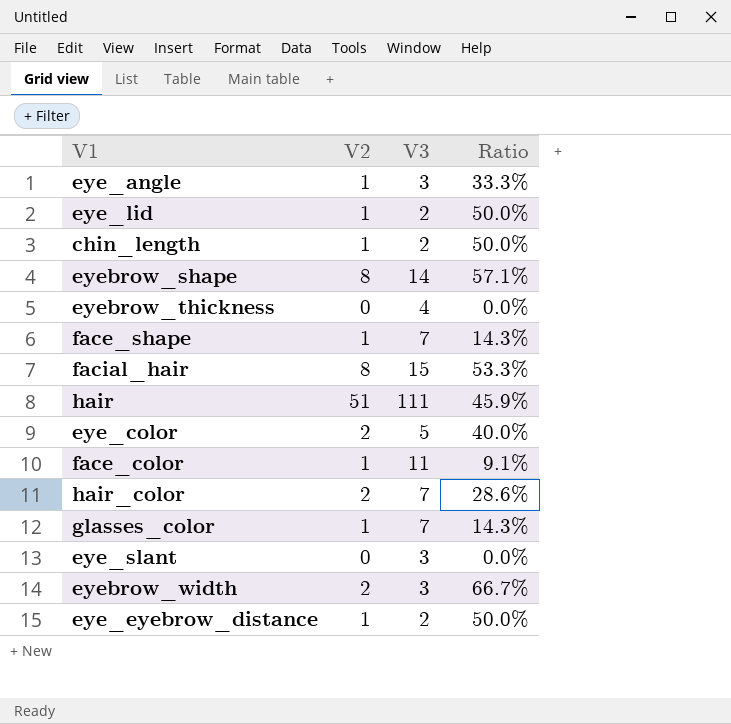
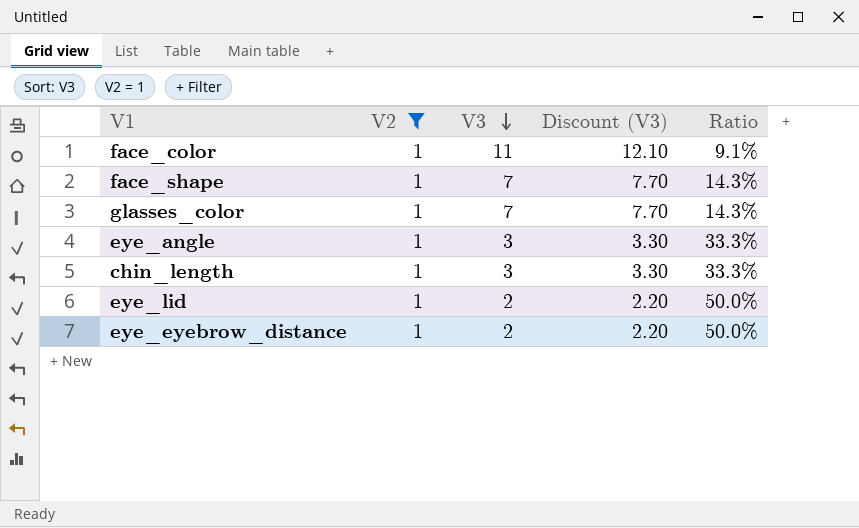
filter: none -> V2 = 1
row order: none -> V3 descending
column Discount (V3) | formula: none -> [V3] * 1.1
chin_length | V3: 2 -> 3
chin_length | Ratio: 50.0% -> 33.3%

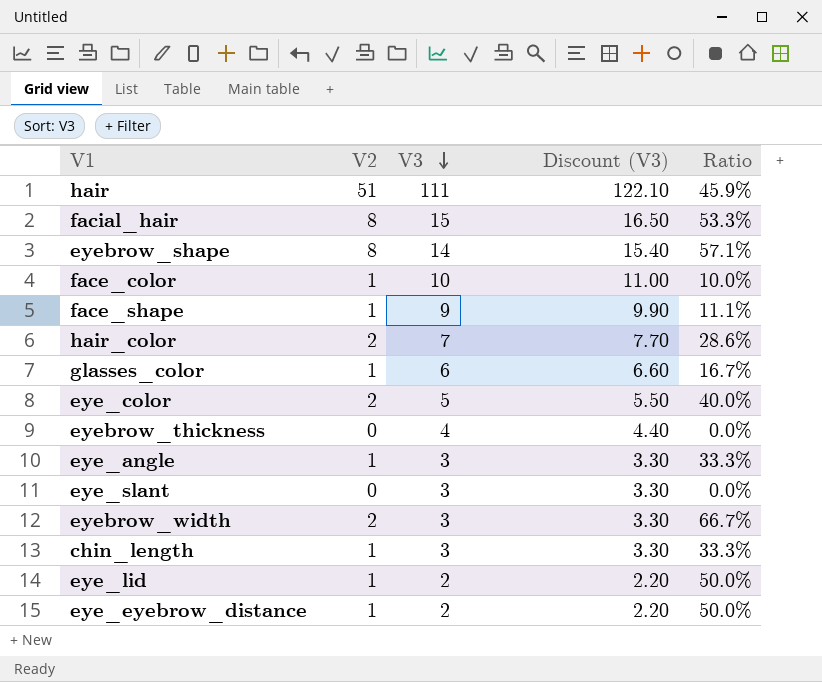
filter: V2 = 1 -> none
face_color | V3: 11 -> 10
face_color | Discount (V3): 12.10 -> 11.00
face_color | Ratio: 9.1% -> 10.0%
face_shape | V3: 7 -> 9
face_shape | Discount (V3): 7.70 -> 9.90
face_shape | Ratio: 14.3% -> 11.1%
glasses_color | V3: 7 -> 6
glasses_color | Discount (V3): 7.70 -> 6.60
glasses_color | Ratio: 14.3% -> 16.7%

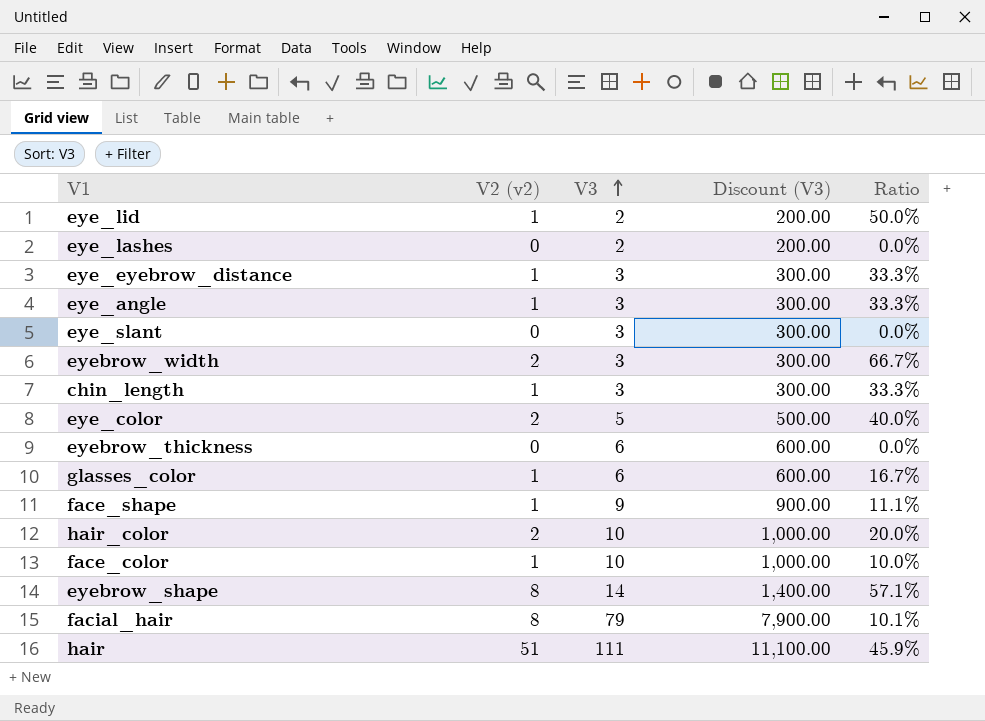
row order: V3 descending -> V3 ascending
column name: V2 -> V2 (v2)
column Discount (V3) | formula: [V3] * 1.1 -> [V3] * 100
row eye_lashes: none -> 0 | 2 | 200.00 | 0.0%
eye_eyebrow_distance | V3: 2 -> 3
eye_eyebrow_distance | Ratio: 50.0% -> 33.3%
eyebrow_thickness | V3: 4 -> 6
hair_color | V3: 7 -> 10
hair_color | Ratio: 28.6% -> 20.0%
facial_hair | V3: 15 -> 79
facial_hair | Ratio: 53.3% -> 10.1%

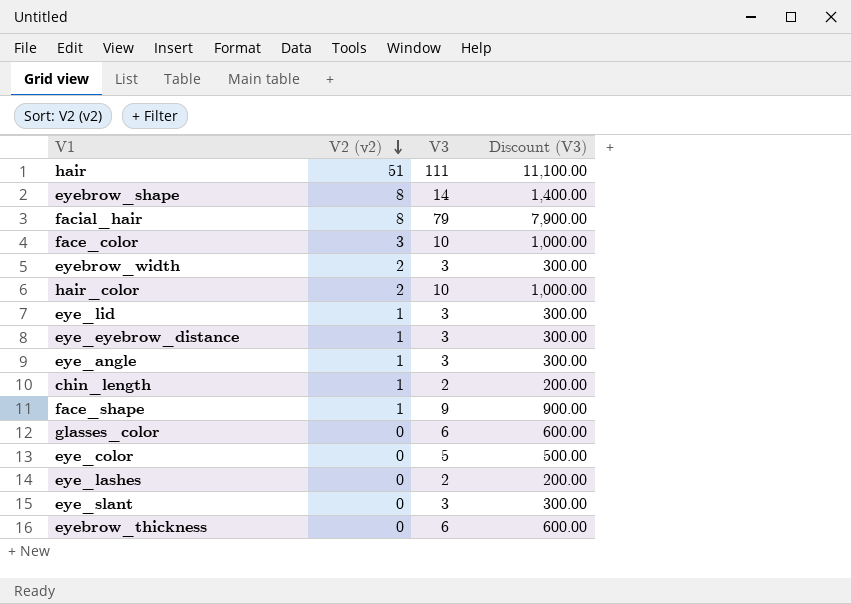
row order: V3 ascending -> V2 (v2) descending
column Ratio | formula: [V2 (v2)] / [V3] -> none
face_color | V2 (v2): 1 -> 3
eye_lid | V3: 2 -> 3
eye_lid | Discount (V3): 200.00 -> 300.00
chin_length | V3: 3 -> 2
chin_length | Discount (V3): 300.00 -> 200.00
glasses_color | V2 (v2): 1 -> 0
eye_color | V2 (v2): 2 -> 0

